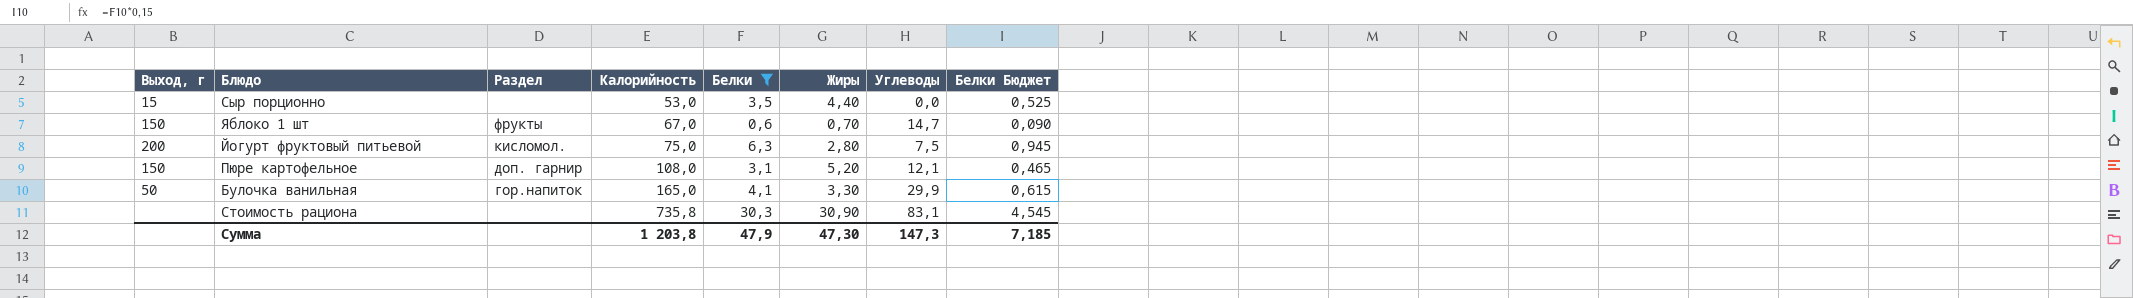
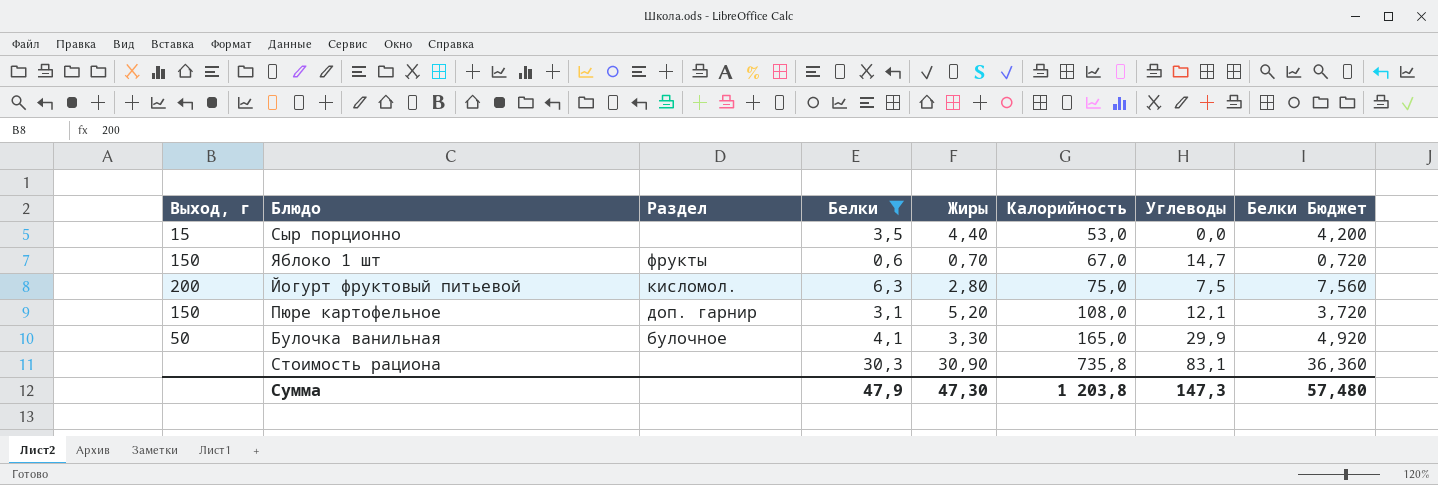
column Калорийность | position: 4 -> 6
column Белки Бюджет | formula: [Белки] * 0,15 -> [Белки] * 1,2
Булочка ванильная | Раздел: гор.напиток -> булочное
Сумма | Белки Бюджет: 7,185 -> 57,480

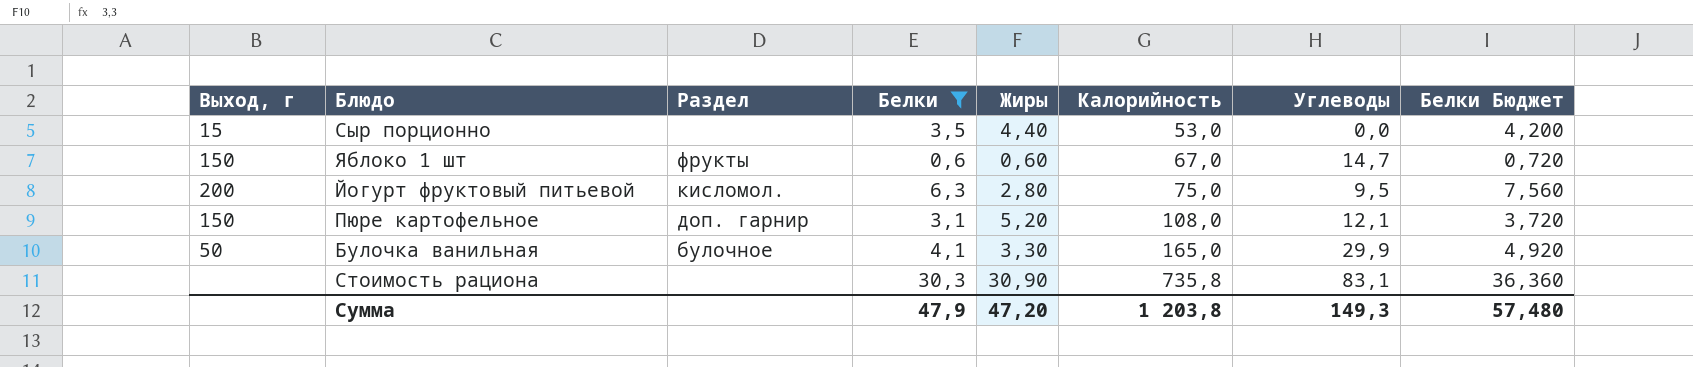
Яблоко 1 шт | Жиры: 0,70 -> 0,60
Йогурт фруктовый питьевой | Углеводы: 7,5 -> 9,5
Сумма | Жиры: 47,30 -> 47,20
Сумма | Углеводы: 147,3 -> 149,3

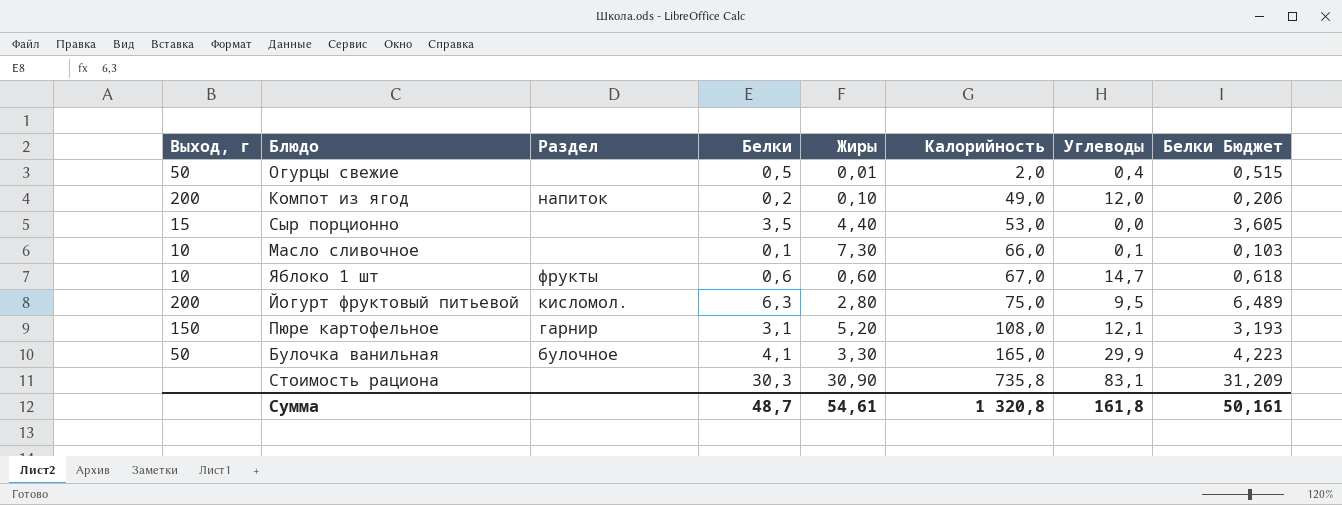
filter: Белки >= 0,6 -> none
column Белки Бюджет | formula: [Белки] * 1,2 -> [Белки] * 1,03
Яблоко 1 шт | Выход, г: 150 -> 10
Пюре картофельное | Раздел: доп. гарнир -> гарнир
Сумма | Белки: 47,9 -> 48,7
Сумма | Жиры: 47,20 -> 54,61
Сумма | Калорийность: 1 203,8 -> 1 320,8
Сумма | Углеводы: 149,3 -> 161,8
Сумма | Белки Бюджет: 57,480 -> 50,161

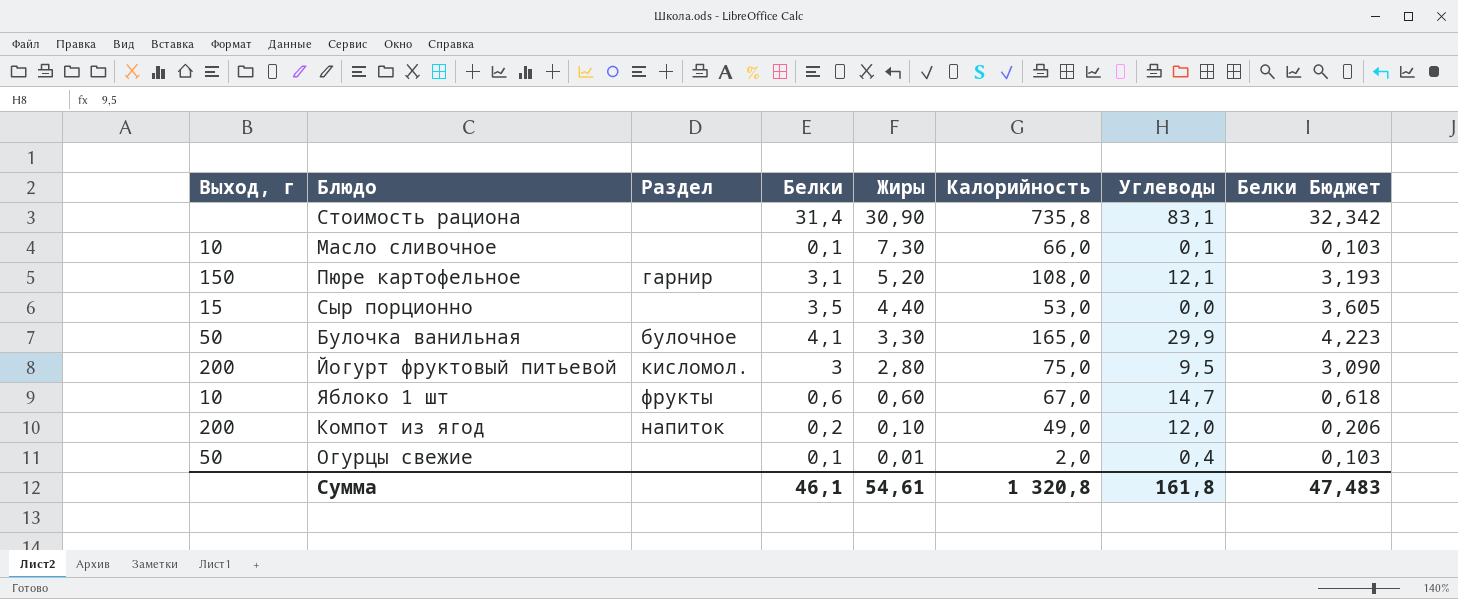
row order: Калорийность ascending -> Жиры descending
Стоимость рациона | Белки: 30,3 -> 31,4
Стоимость рациона | Белки Бюджет: 31,209 -> 32,342
Йогурт фруктовый питьевой | Белки: 6,3 -> 3
Йогурт фруктовый питьевой | Белки Бюджет: 6,489 -> 3,090
Огурцы свежие | Белки: 0,5 -> 0,1
Огурцы свежие | Белки Бюджет: 0,515 -> 0,103
Сумма | Белки: 48,7 -> 46,1
Сумма | Белки Бюджет: 50,161 -> 47,483

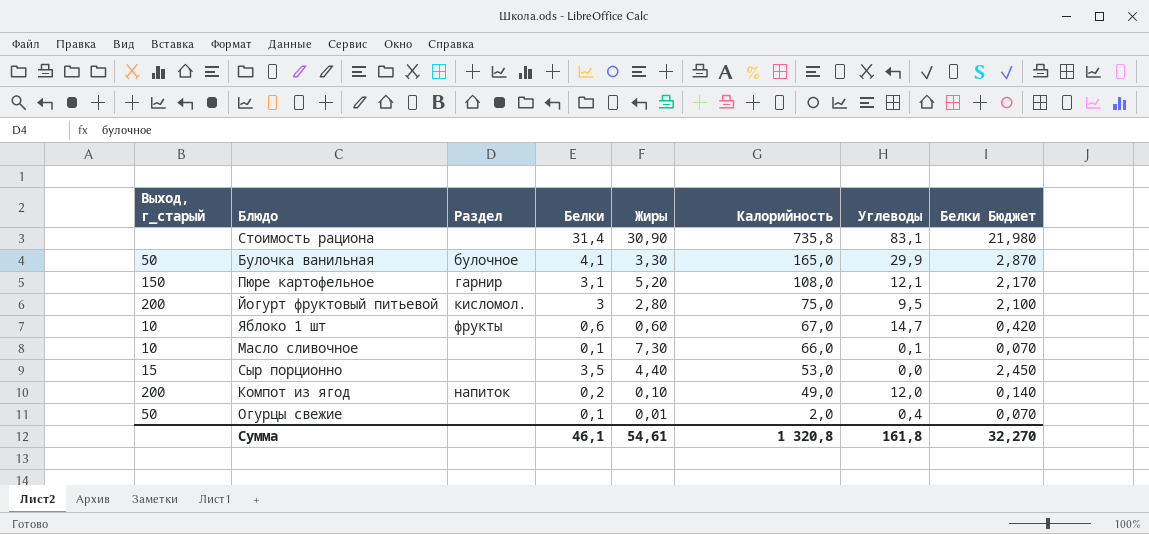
row order: Жиры descending -> Калорийность descending
column name: Выход, г -> Выход, г_старый
column Белки Бюджет | formula: [Белки] * 1,03 -> [Белки] * 0,7
Сумма | Белки Бюджет: 47,483 -> 32,270

